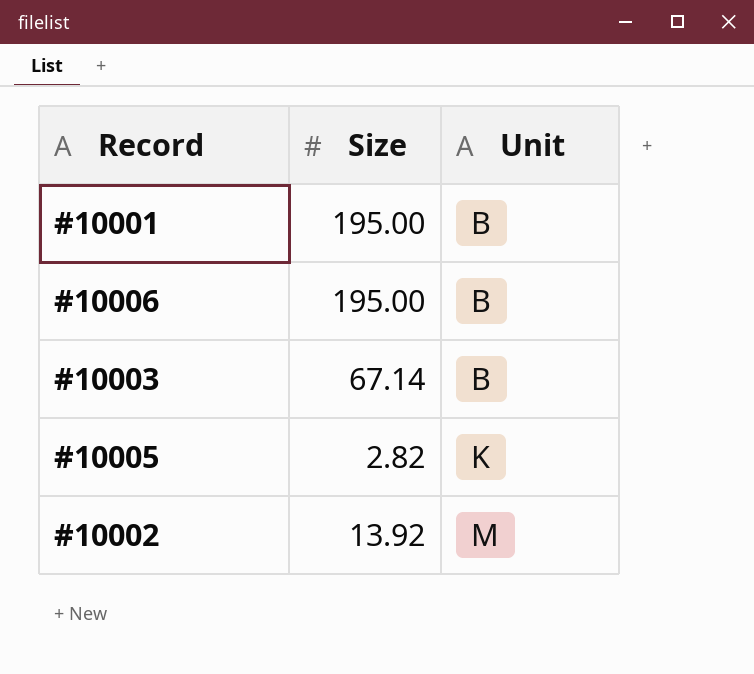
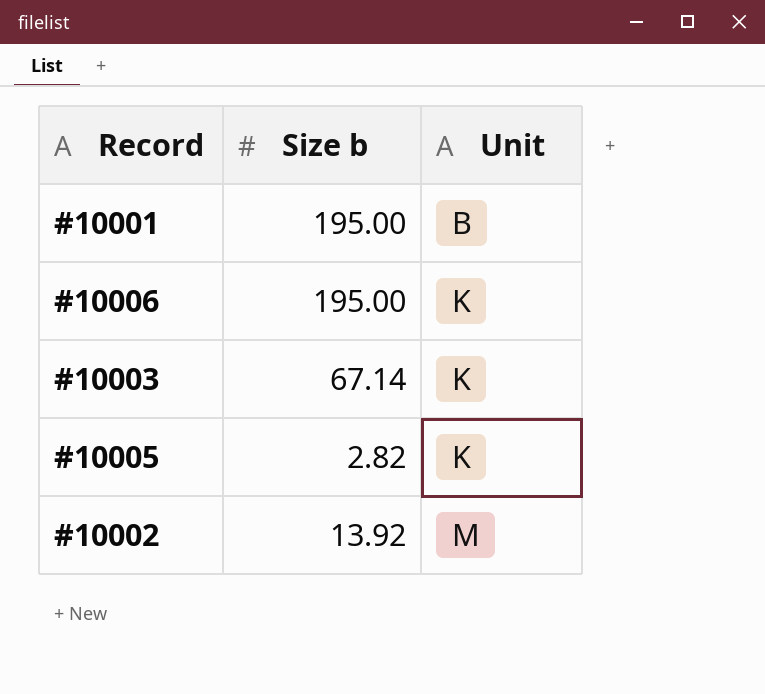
column name: Size -> Size b
#10006 | Unit: B -> K
#10003 | Unit: B -> K

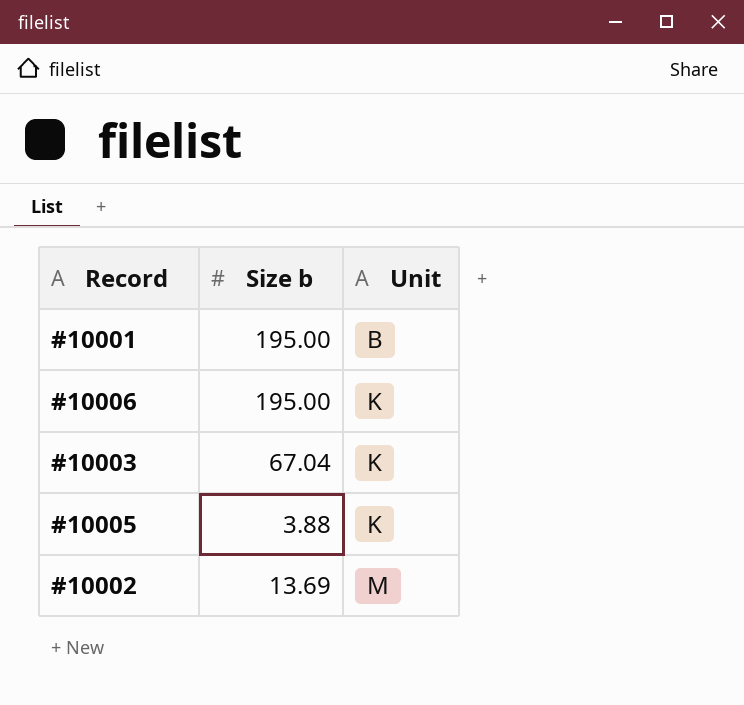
#10003 | Size b: 67.14 -> 67.04
#10005 | Size b: 2.82 -> 3.88
#10002 | Size b: 13.92 -> 13.69

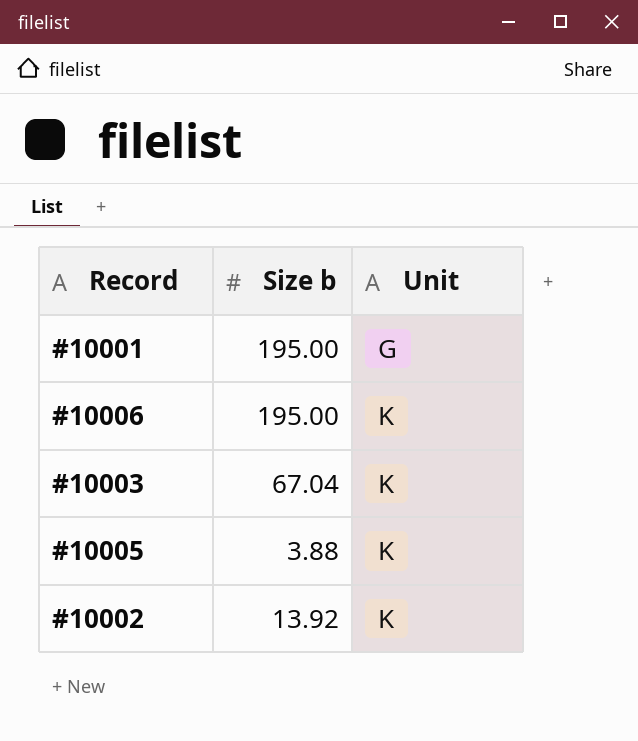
#10001 | Unit: B -> G
#10002 | Size b: 13.69 -> 13.92
#10002 | Unit: M -> K

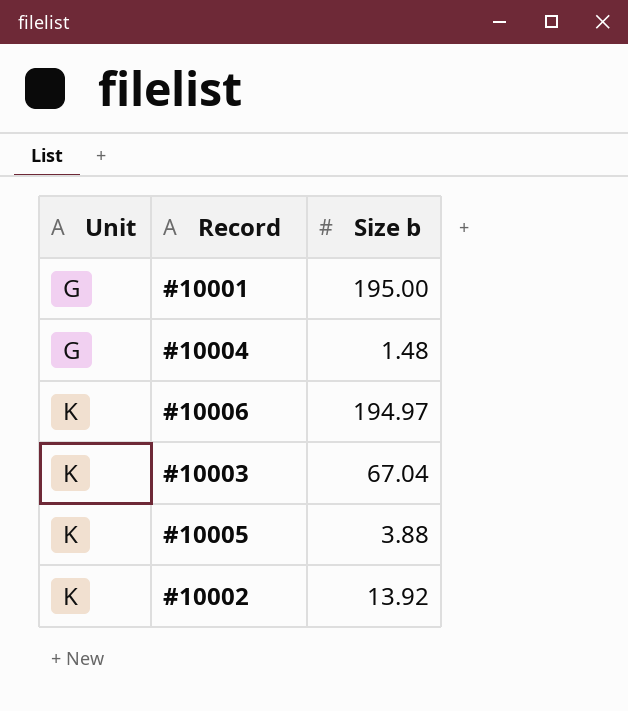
column Unit | position: 3 -> 1
row #10004: none -> G | 1.48
#10006 | Size b: 195.00 -> 194.97

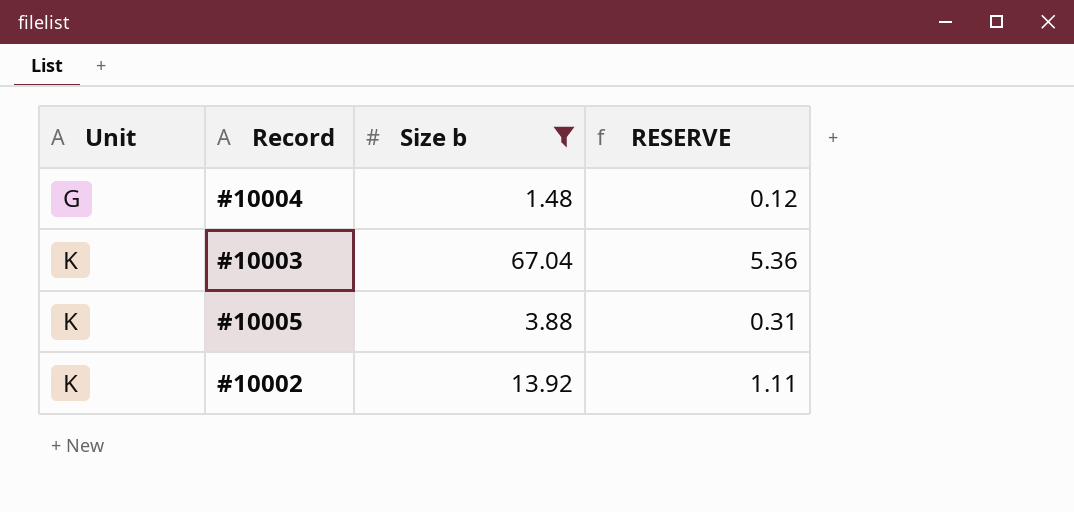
filter: none -> Size b <= 67.04
column RESERVE | formula: none -> [Size b] * 0.08

